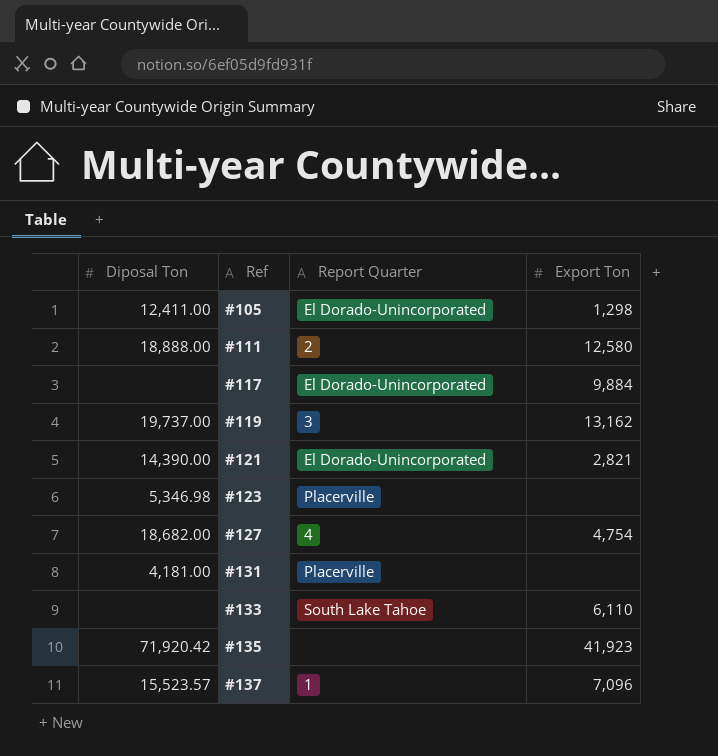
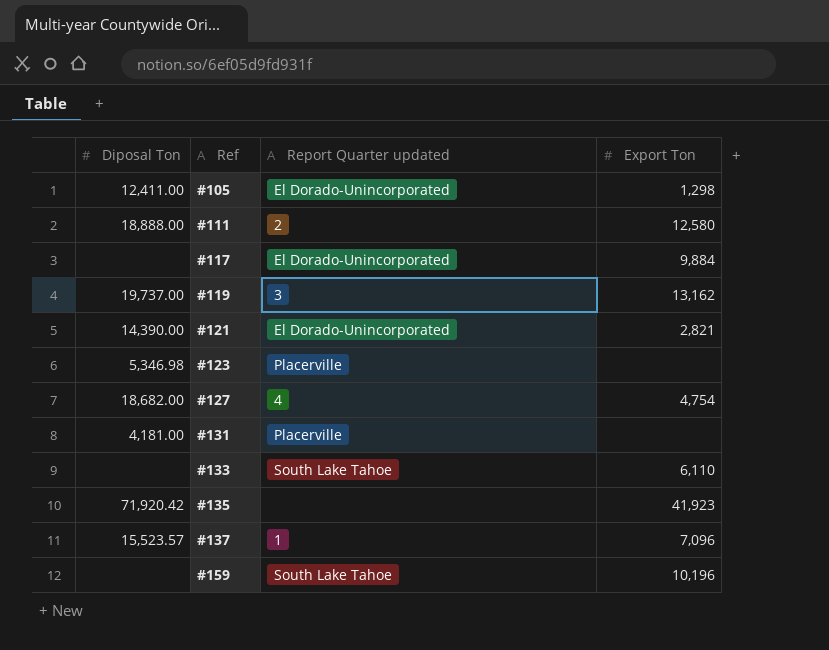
column name: Report Quarter -> Report Quarter updated
row #159: none -> none | South Lake Tahoe | 10,196

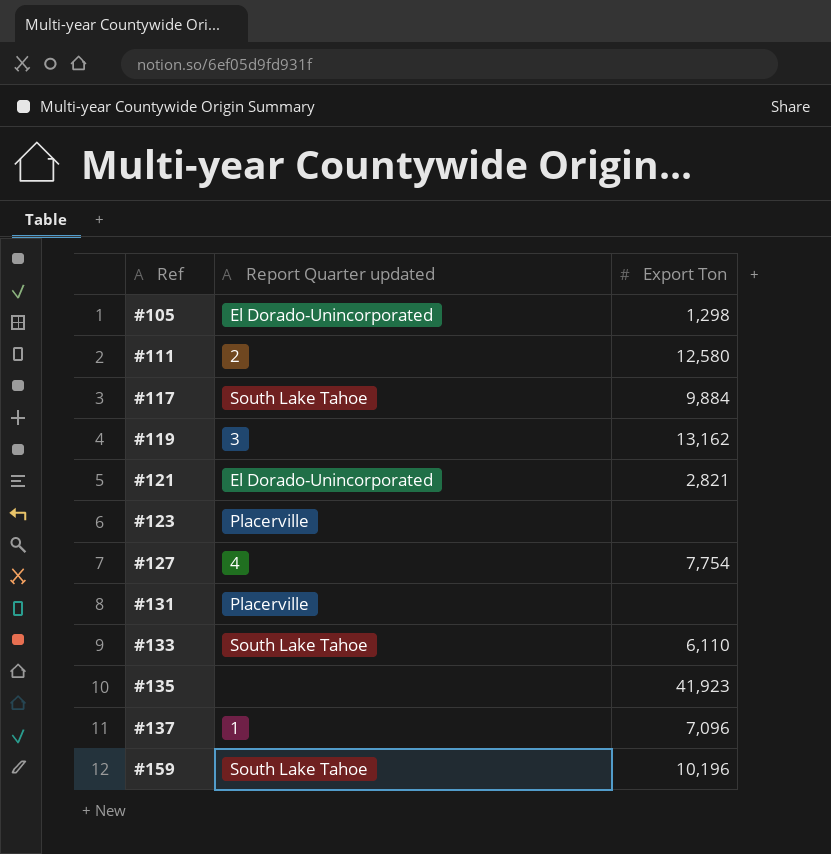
column Diposal Ton | position: 1 -> none
#117 | Report Quarter updated: El Dorado-Unincorporated -> South Lake Tahoe
#127 | Export Ton: 4,754 -> 7,754

